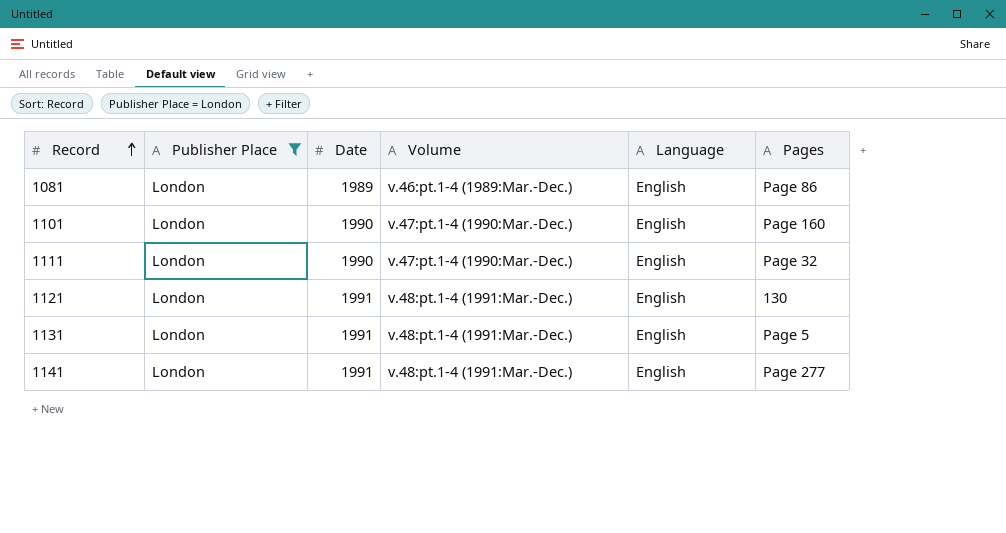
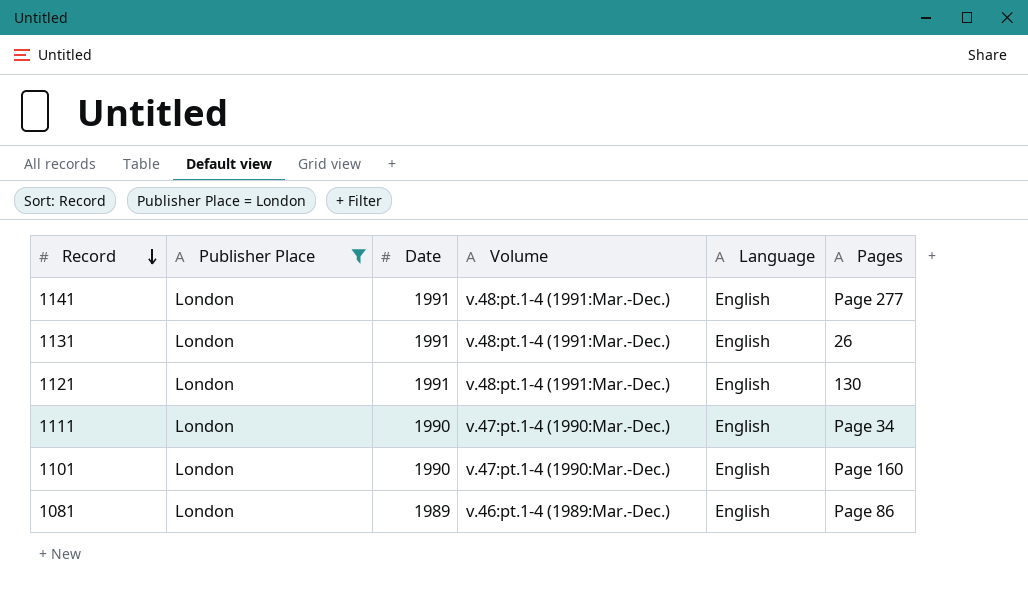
row order: Record ascending -> Record descending
1131 | Pages: Page 5 -> 26
1111 | Pages: Page 32 -> Page 34

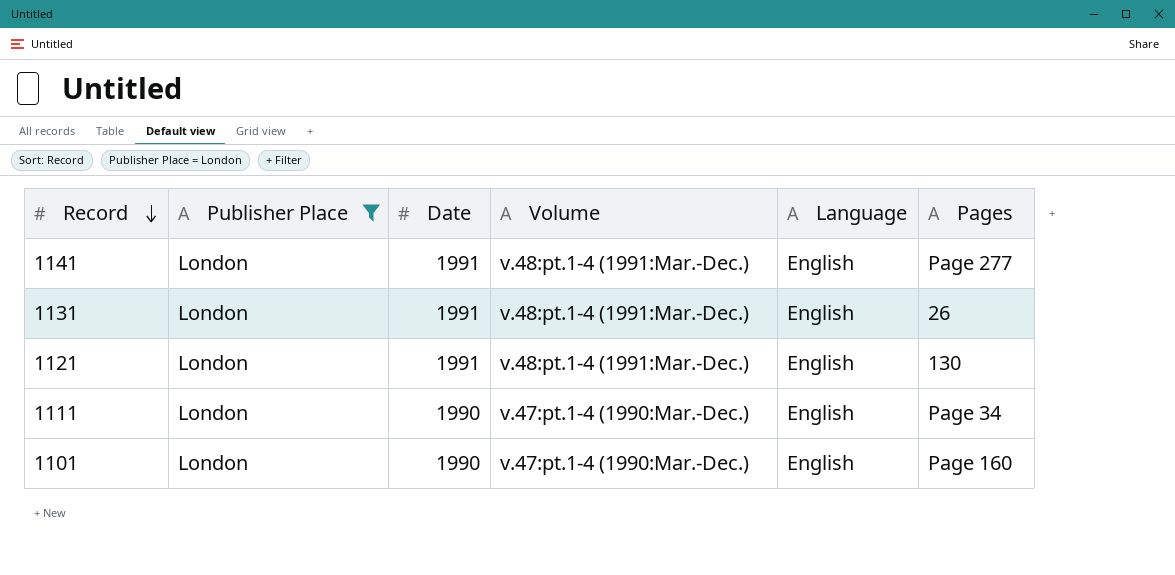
row 1081: London | 1989 | v.46:pt.1-4 (1989:Mar.-Dec.) | English | Page 86 -> none

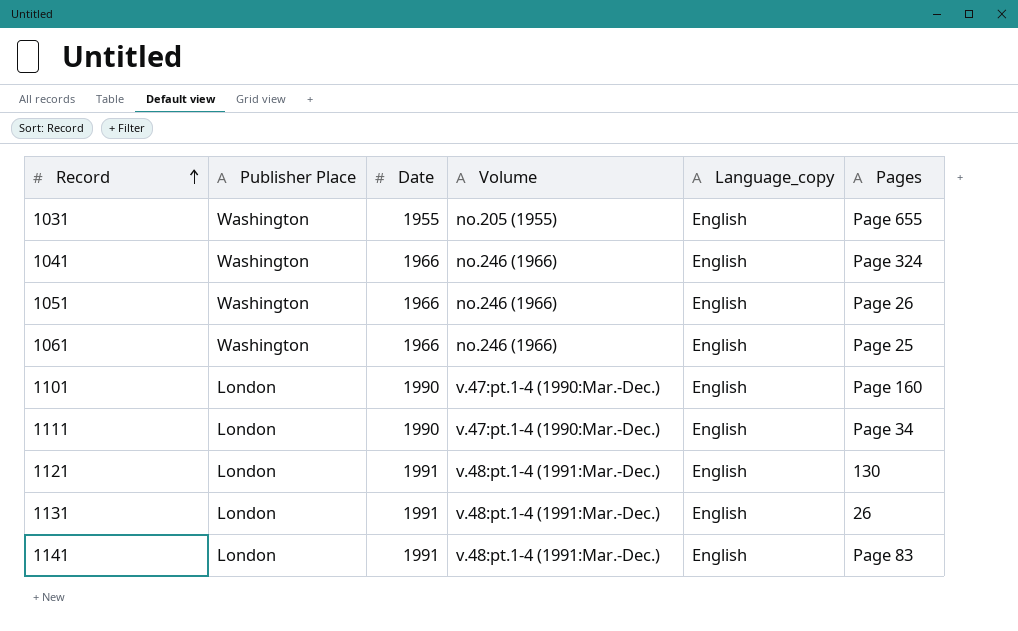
filter: Publisher Place = London -> none
row order: Record descending -> Record ascending
column name: Language -> Language_copy
1141 | Pages: Page 277 -> Page 83

